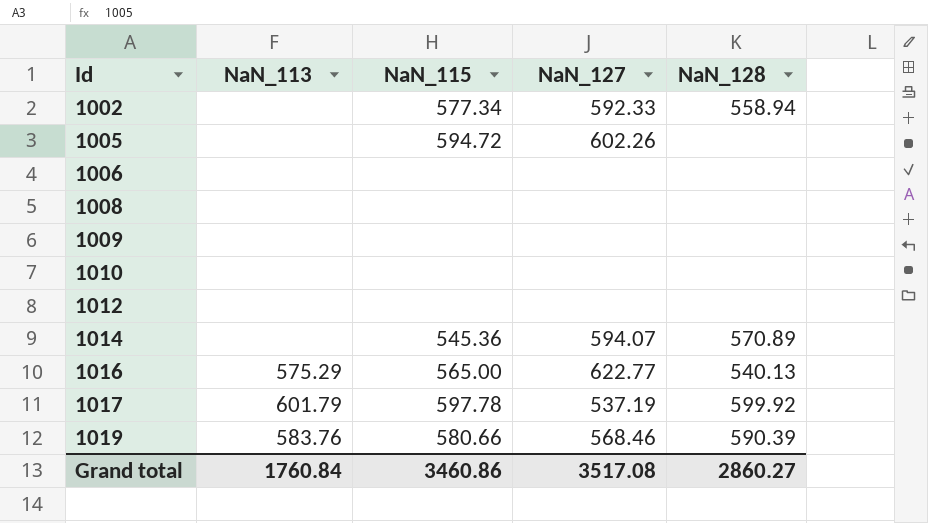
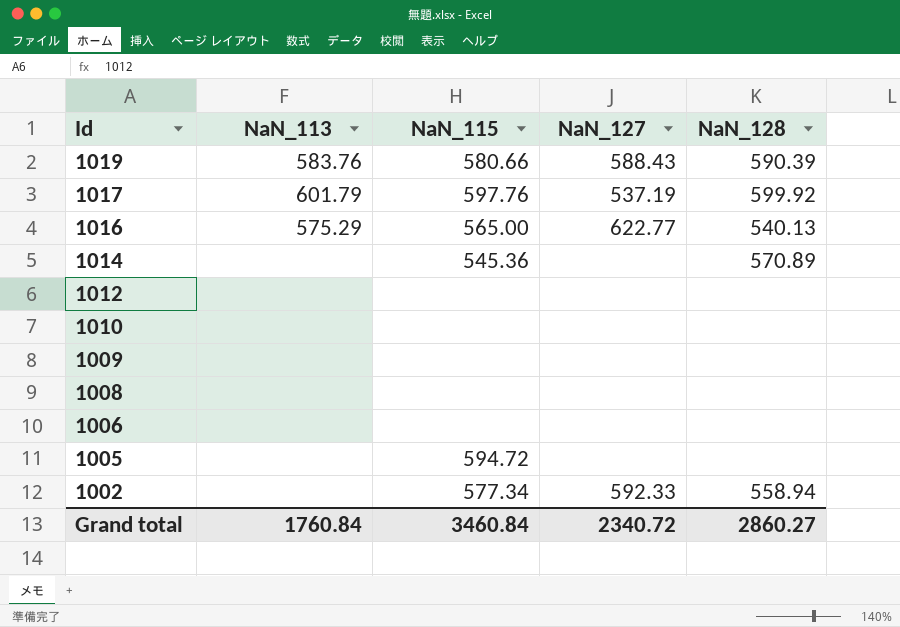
row order: Id ascending -> Id descending
1019 | NaN_127: 568.46 -> 588.43
1017 | NaN_115: 597.78 -> 597.76
1014 | NaN_127: 594.07 -> none
1005 | NaN_127: 602.26 -> none
Grand total | NaN_115: 3460.86 -> 3460.84
Grand total | NaN_127: 3517.08 -> 2340.72

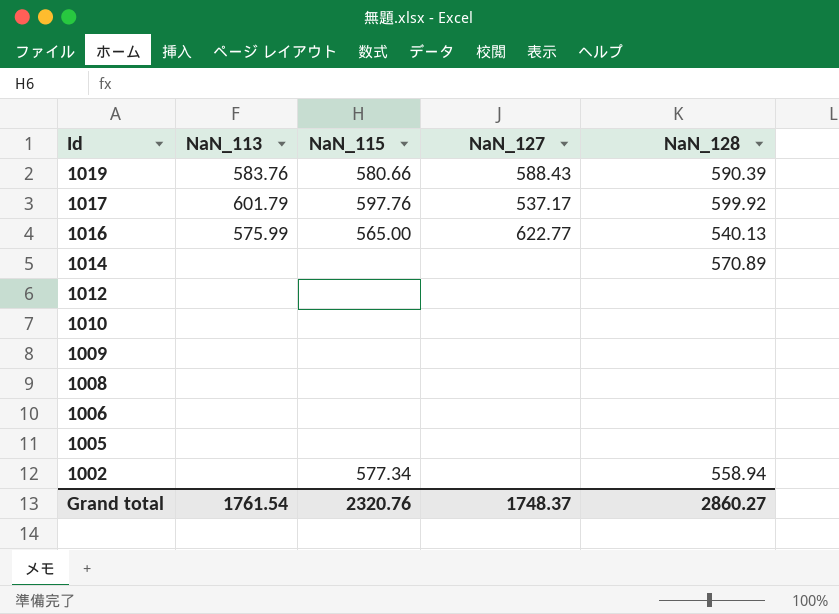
1017 | NaN_127: 537.19 -> 537.17
1016 | NaN_113: 575.29 -> 575.99
1014 | NaN_115: 545.36 -> none
1005 | NaN_115: 594.72 -> none
1002 | NaN_127: 592.33 -> none
Grand total | NaN_113: 1760.84 -> 1761.54
Grand total | NaN_115: 3460.84 -> 2320.76
Grand total | NaN_127: 2340.72 -> 1748.37

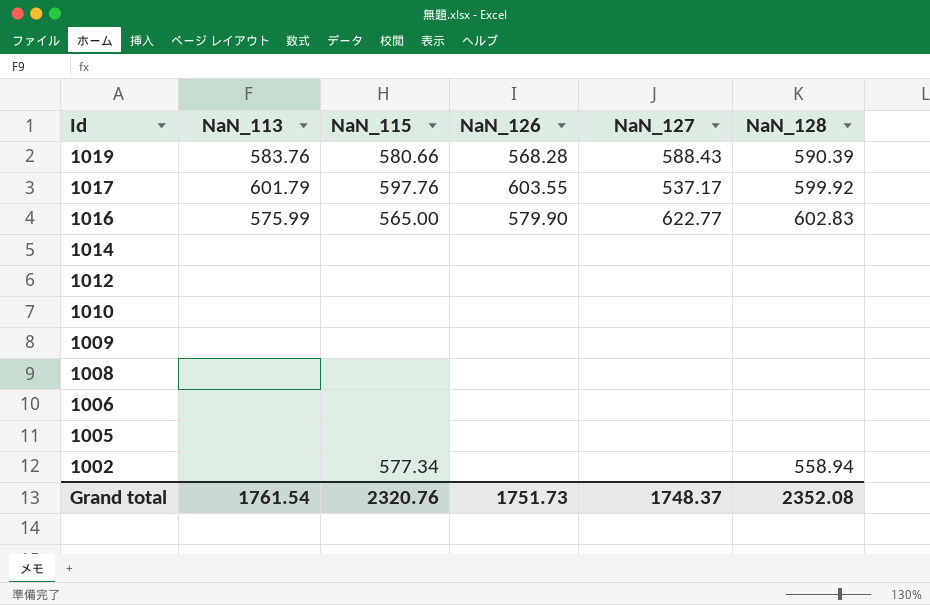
column NaN_126 | position: none -> 4
1016 | NaN_128: 540.13 -> 602.83
1014 | NaN_128: 570.89 -> none
Grand total | NaN_128: 2860.27 -> 2352.08

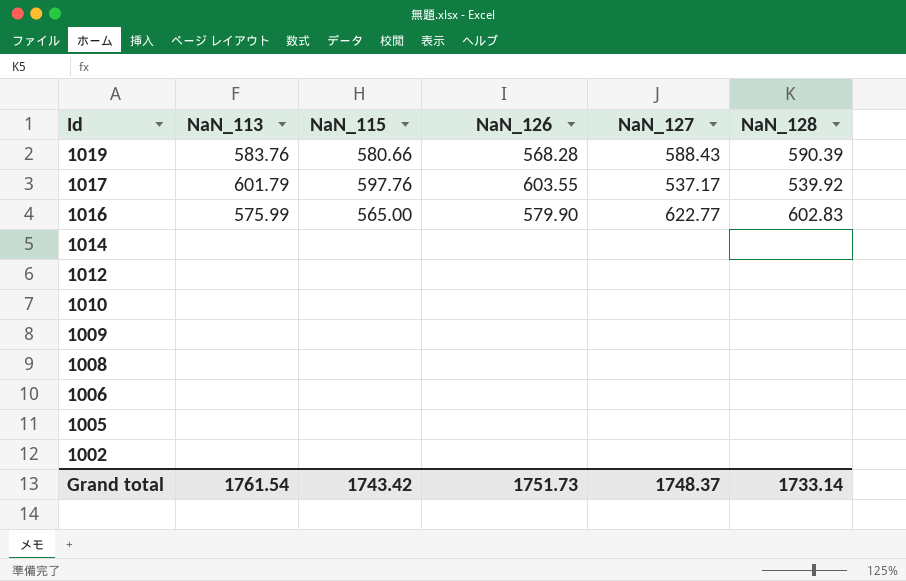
1017 | NaN_128: 599.92 -> 539.92
1002 | NaN_115: 577.34 -> none
1002 | NaN_128: 558.94 -> none
Grand total | NaN_115: 2320.76 -> 1743.42
Grand total | NaN_128: 2352.08 -> 1733.14

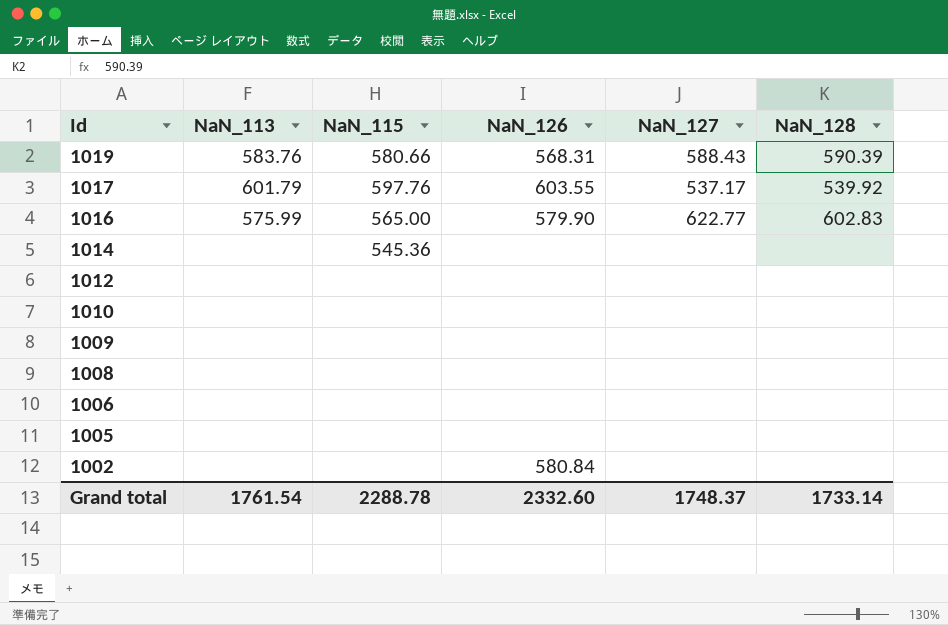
1019 | NaN_126: 568.28 -> 568.31
1014 | NaN_115: none -> 545.36
1002 | NaN_126: none -> 580.84
Grand total | NaN_115: 1743.42 -> 2288.78
Grand total | NaN_126: 1751.73 -> 2332.60

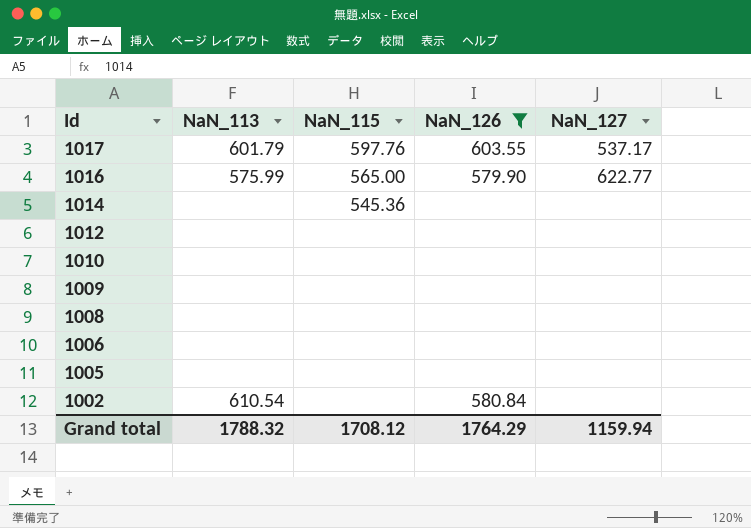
filter: none -> NaN_126 != 568.31
column NaN_128 | position: 6 -> none
1002 | NaN_113: none -> 610.54
Grand total | NaN_113: 1761.54 -> 1788.32
Grand total | NaN_115: 2288.78 -> 1708.12
Grand total | NaN_126: 2332.60 -> 1764.29
Grand total | NaN_127: 1748.37 -> 1159.94

